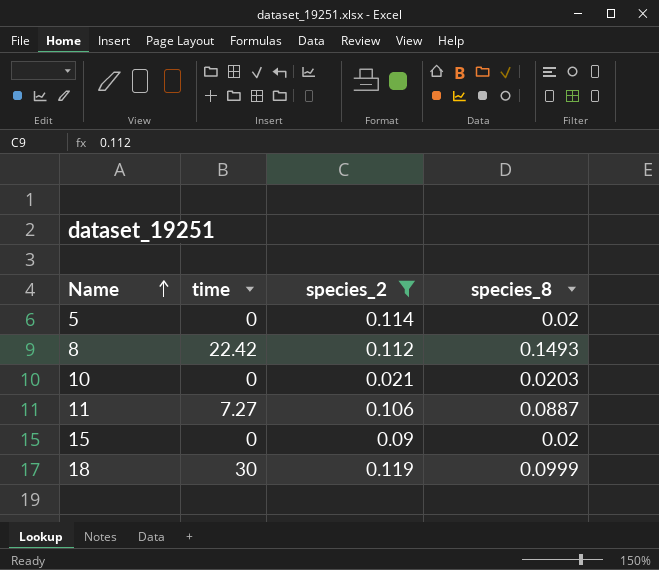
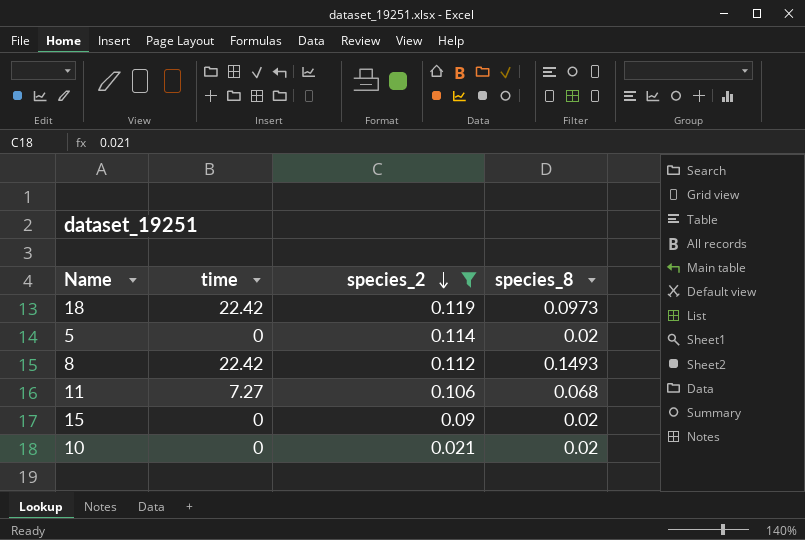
row order: Name ascending -> species_2 descending
18 | time: 30 -> 22.42
18 | species_8: 0.0999 -> 0.0973
11 | species_8: 0.0887 -> 0.068
10 | species_8: 0.0203 -> 0.02

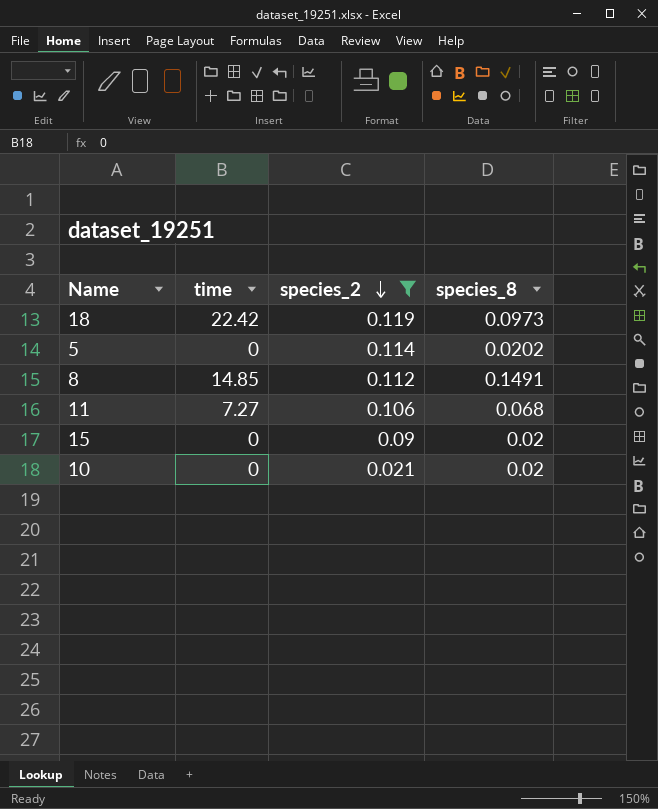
5 | species_8: 0.02 -> 0.0202
8 | time: 22.42 -> 14.85
8 | species_8: 0.1493 -> 0.1491

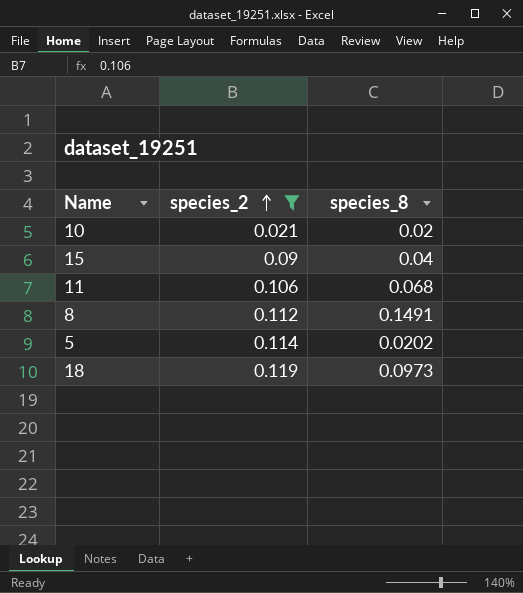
row order: species_2 descending -> species_2 ascending
column time | position: 2 -> none
15 | species_8: 0.02 -> 0.04

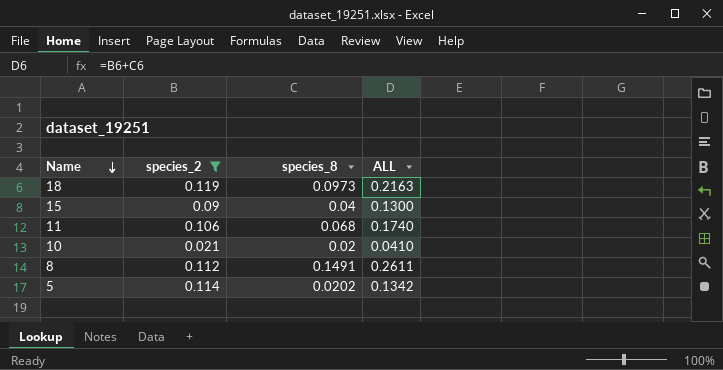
row order: species_2 ascending -> Name descending
column ALL | formula: none -> [species_2] + [species_8]

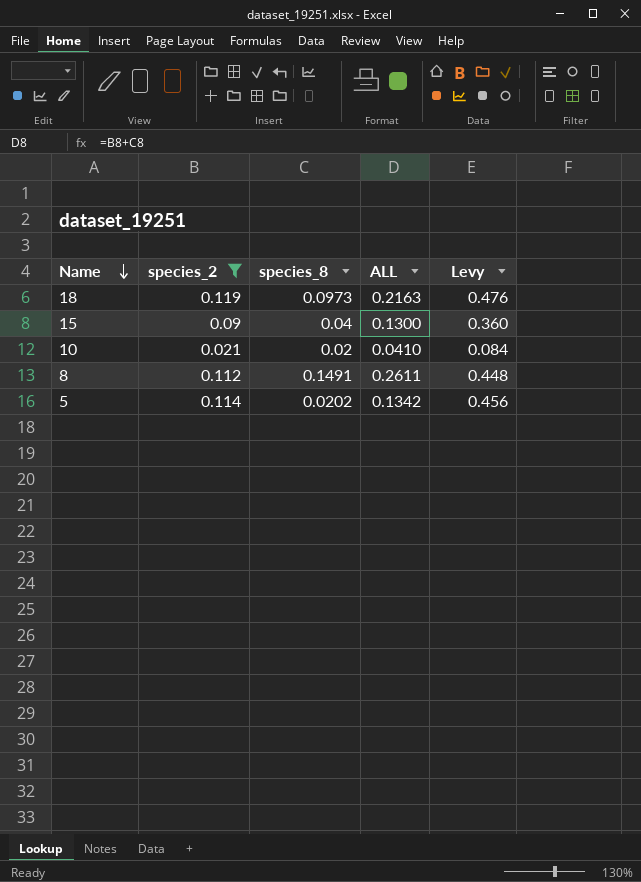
column Levy | formula: none -> [species_2] * 4
row 11: 0.106 | 0.068 | 0.1740 -> none

